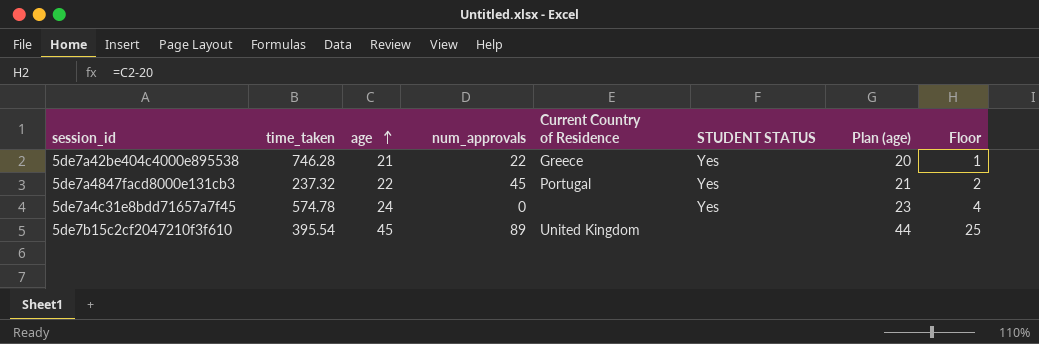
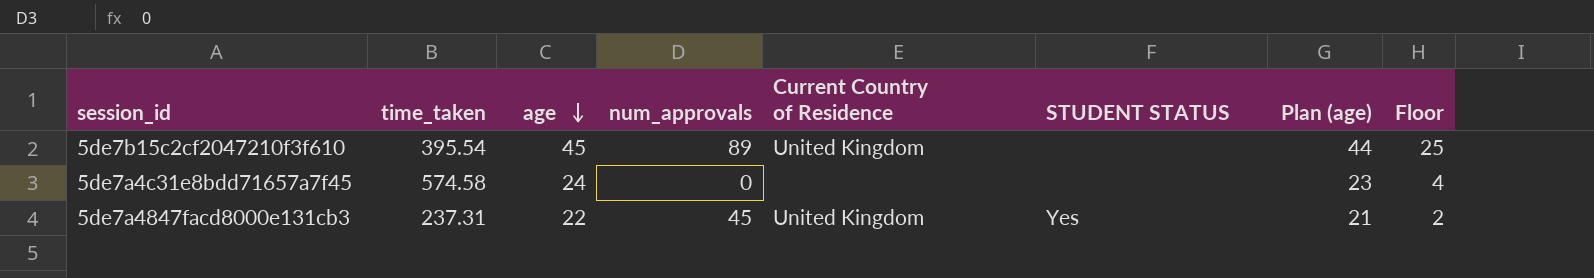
row order: age ascending -> age descending
row 5de7a42be404c4000e895538: 746.28 | 21 | 22 | Greece | Yes | 20 | 1 -> none
5de7a4c31e8bdd71657a7f45 | time_taken: 574.78 -> 574.58
5de7a4c31e8bdd71657a7f45 | STUDENT STATUS: Yes -> none
5de7a4847facd8000e131cb3 | time_taken: 237.32 -> 237.31
5de7a4847facd8000e131cb3 | Current Country of Residence: Portugal -> United Kingdom

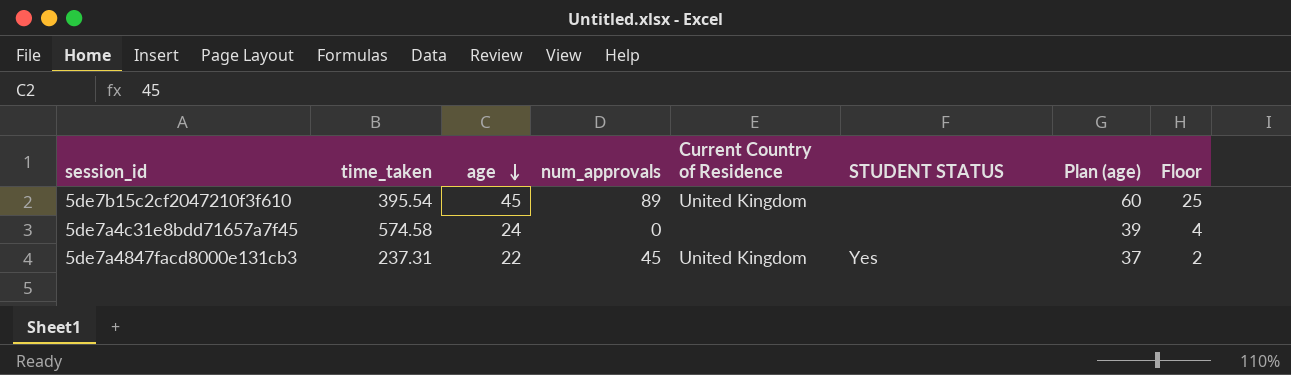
column Plan (age) | formula: [age] - 1 -> [age] + 15

